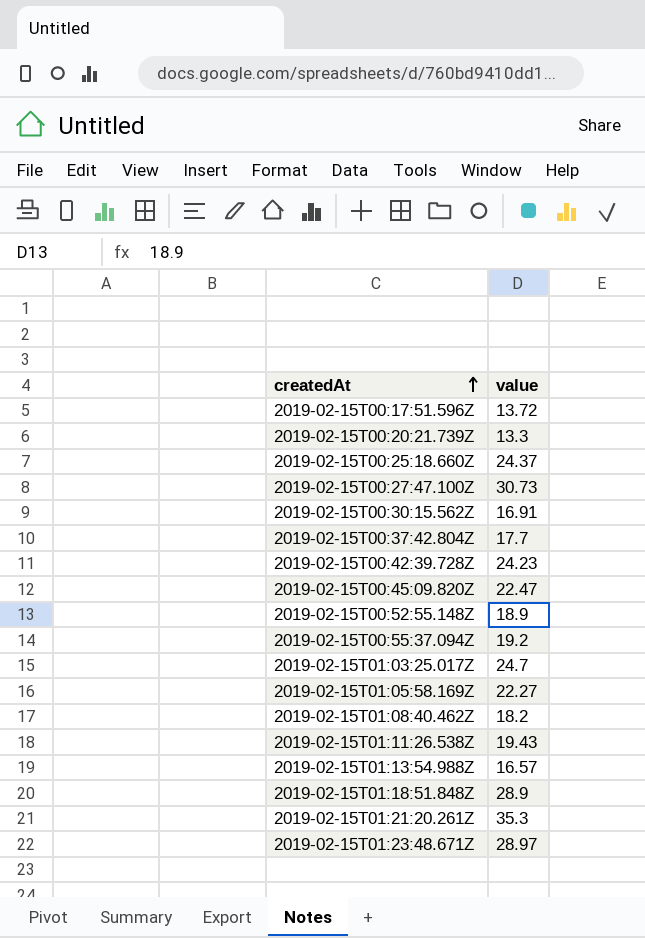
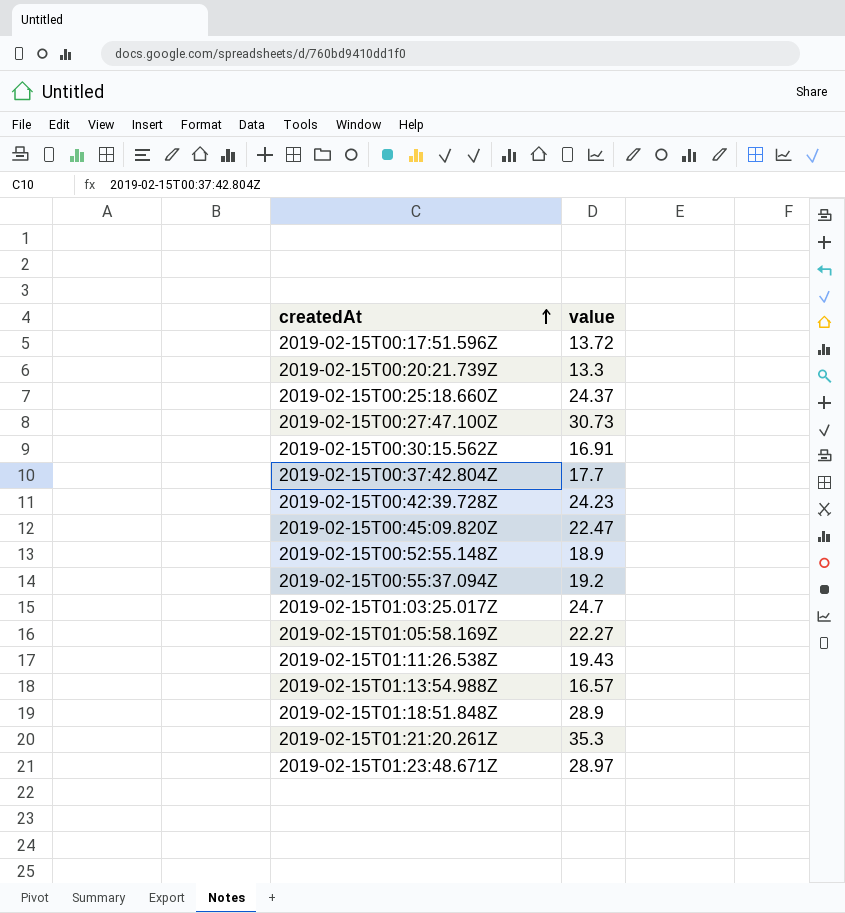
row 2019-02-15T01:08:40.462Z: 18.2 -> none

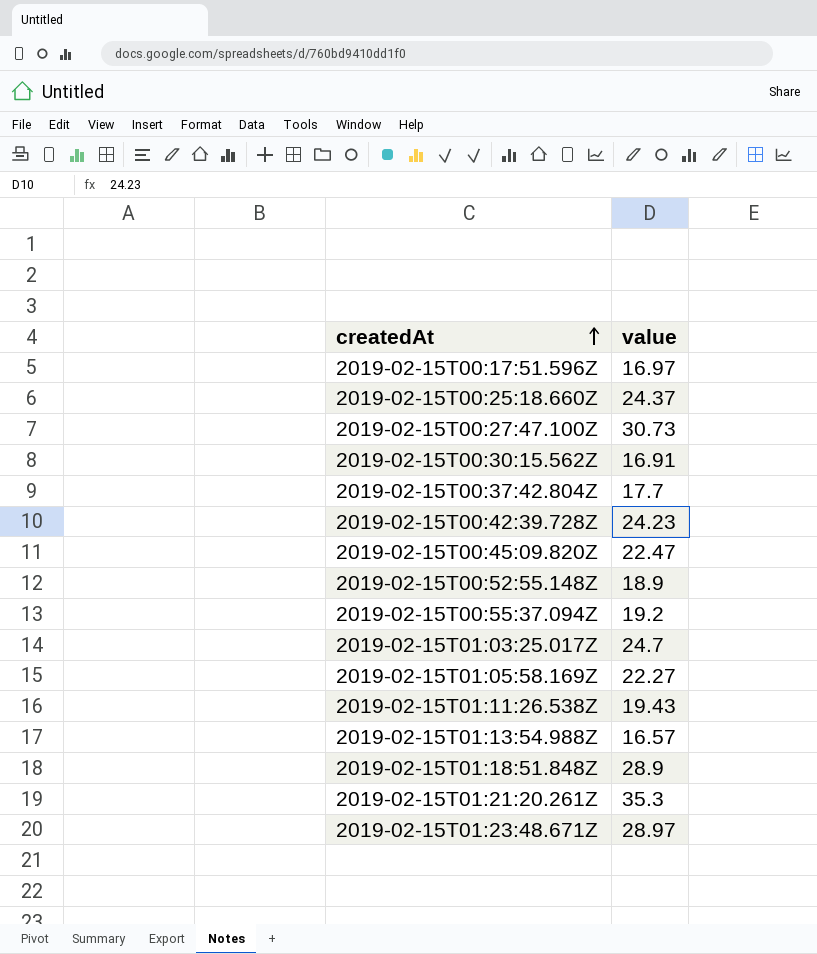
row 2019-02-15T00:20:21.739Z: 13.3 -> none
2019-02-15T00:17:51.596Z | value: 13.72 -> 16.97

